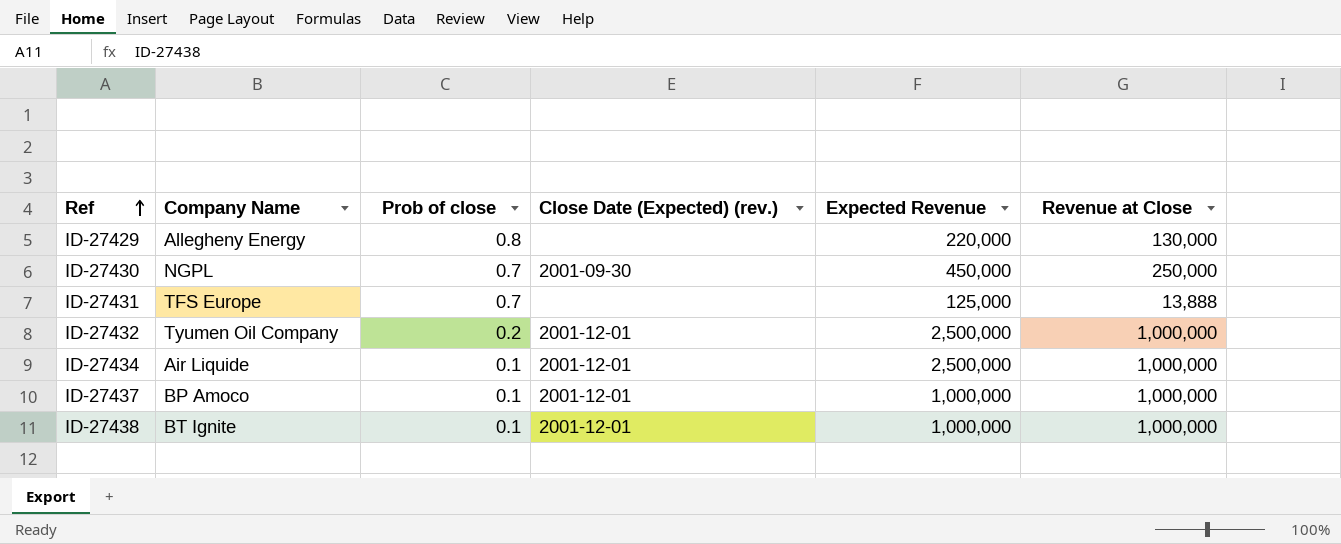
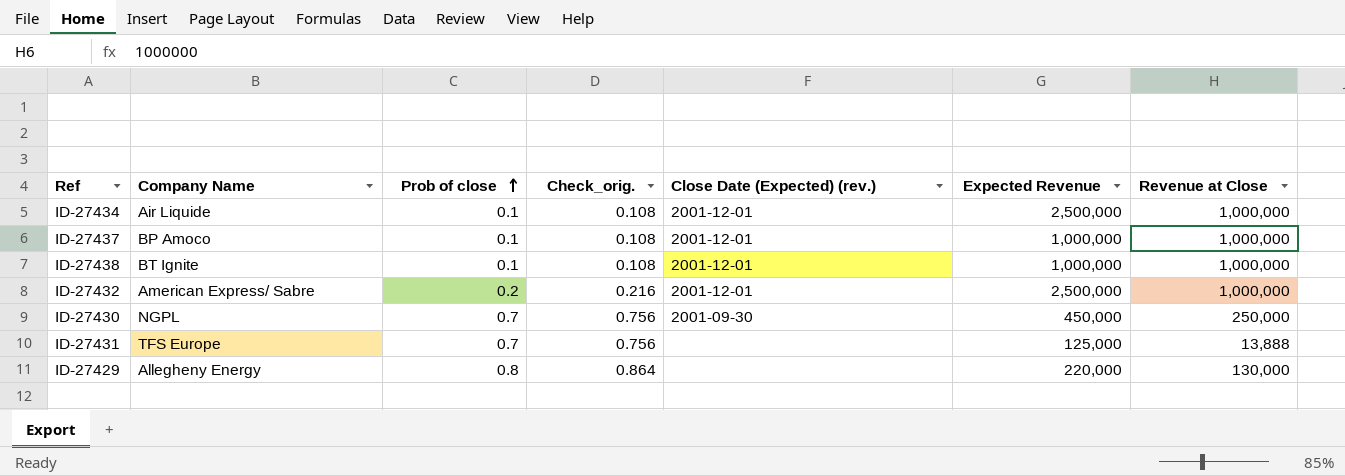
row order: Ref ascending -> Prob of close ascending
column Check_orig. | formula: none -> [Prob of close] * 1.08
ID-27432 | Company Name: Tyumen Oil Company -> American Express/ Sabre

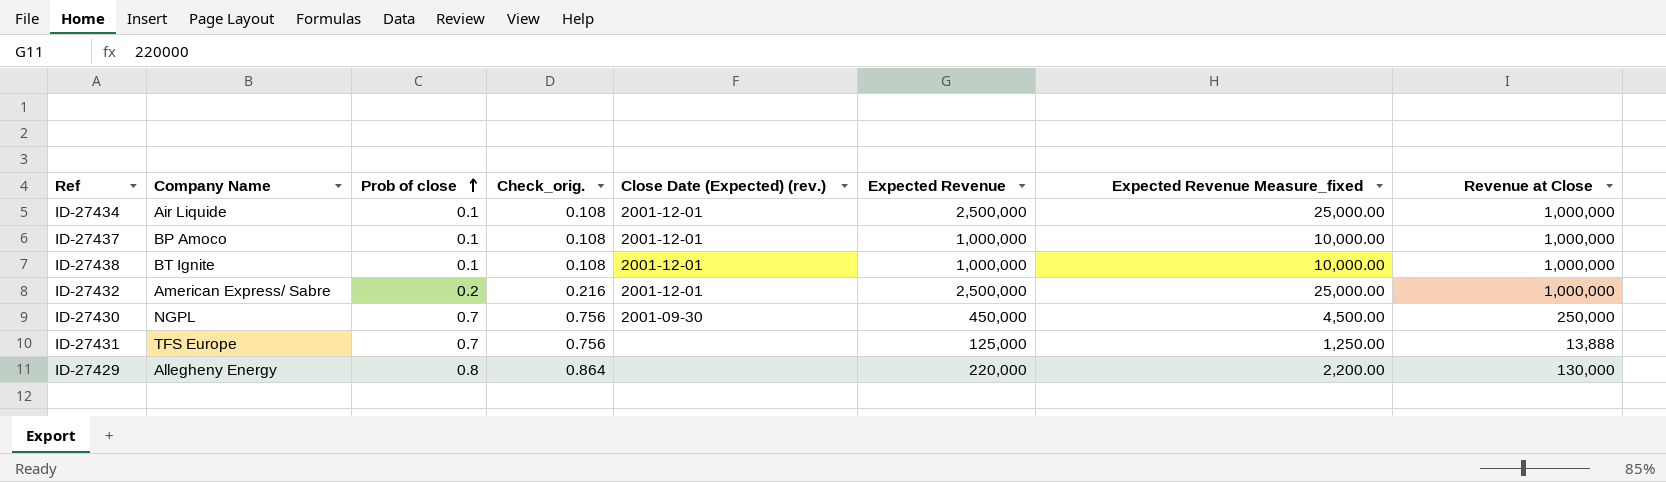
column Expected Revenue Measure_fixed | formula: none -> [Expected Revenue] * 0.01

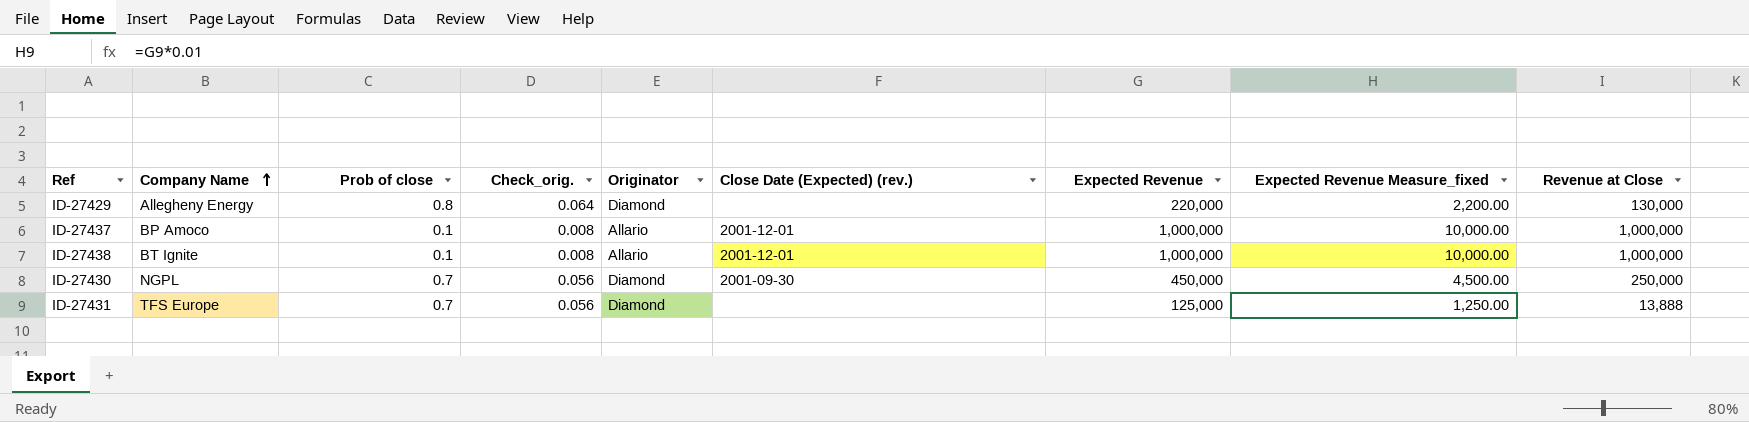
row order: Prob of close ascending -> Company Name ascending
column Check_orig. | formula: [Prob of close] * 1.08 -> [Prob of close] * 0.08
column Originator | position: none -> 5
row ID-27434: Air Liquide | 0.1 | 0.108 | 2001-12-01 | 2,500,000 | 25,000.00 | 1,000,000 -> none
row ID-27432: American Express/ Sabre | 0.2 | 0.216 | 2001-12-01 | 2,500,000 | 25,000.00 | 1,000,000 -> none

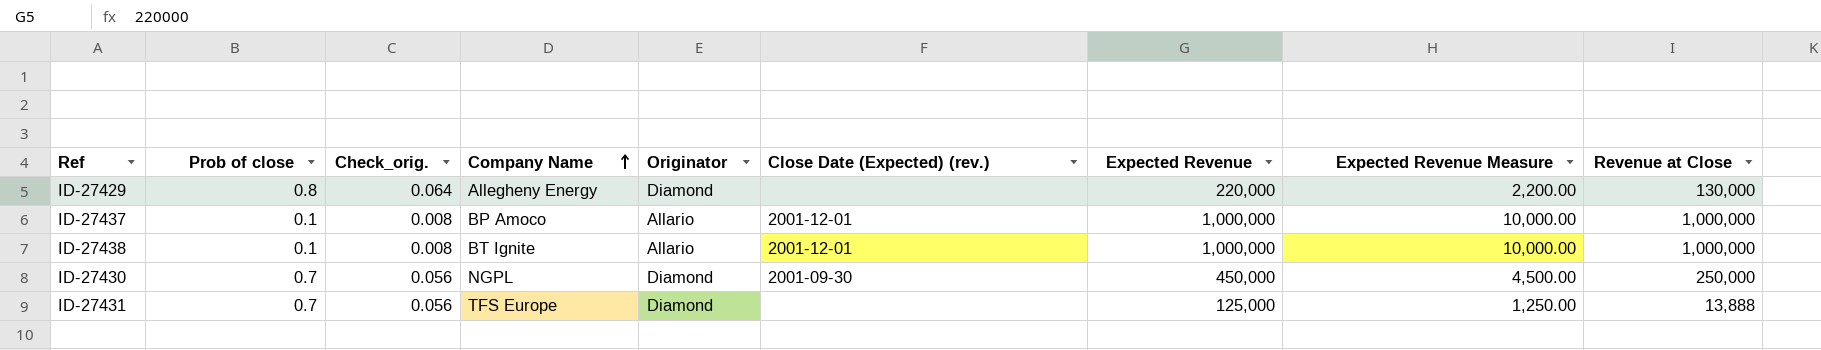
column Company Name | position: 2 -> 4
column name: Expected Revenue Measure_fixed -> Expected Revenue Measure

